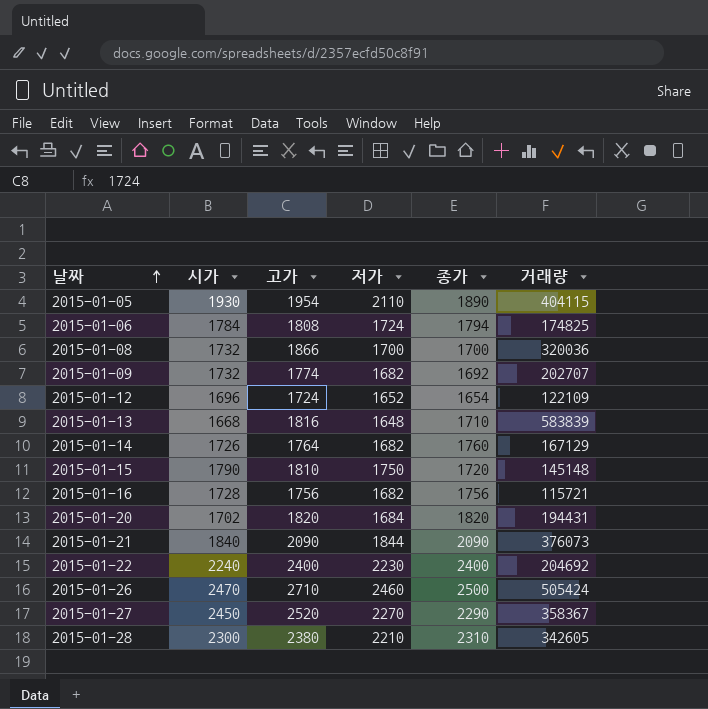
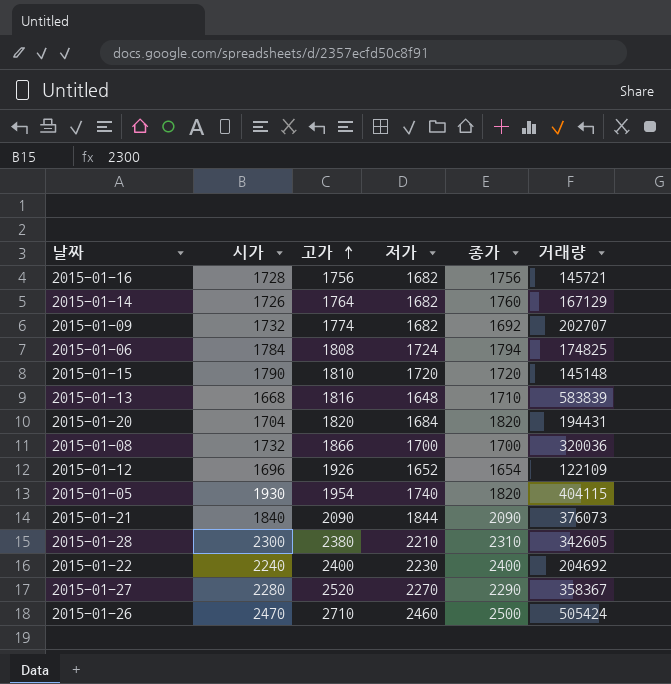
row order: 날짜 ascending -> 고가 ascending
2015-01-16 | 거래량: 115721 -> 145721
2015-01-15 | 저가: 1750 -> 1720
2015-01-20 | 시가: 1702 -> 1704
2015-01-12 | 고가: 1724 -> 1926
2015-01-05 | 저가: 2110 -> 1740
2015-01-05 | 종가: 1890 -> 1820
2015-01-27 | 시가: 2450 -> 2280

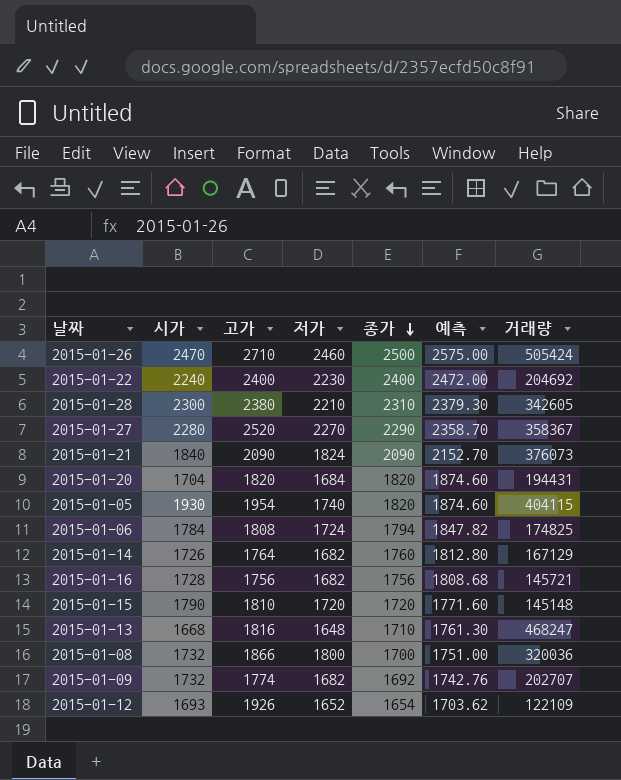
row order: 고가 ascending -> 종가 descending
column 예측 | formula: none -> [종가] * 1.03
2015-01-21 | 저가: 1844 -> 1824
2015-01-13 | 거래량: 583839 -> 468247
2015-01-08 | 저가: 1700 -> 1800
2015-01-12 | 시가: 1696 -> 1693

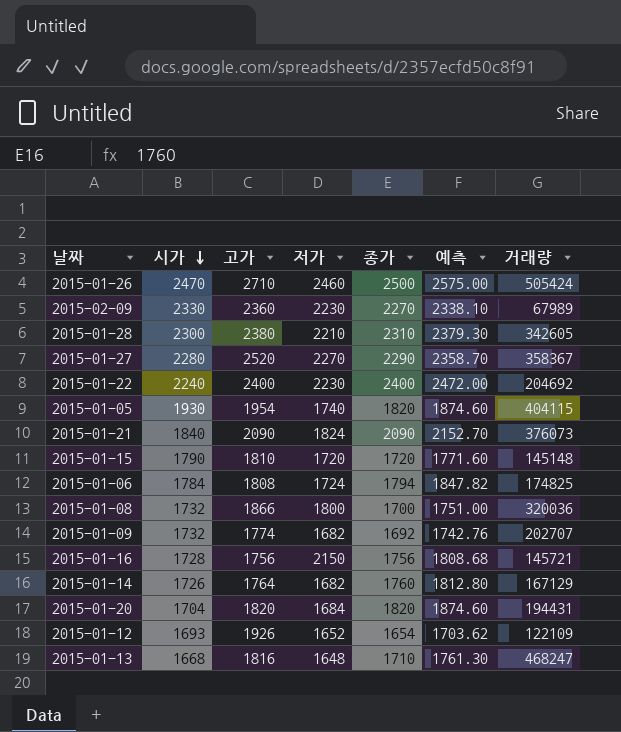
row order: 종가 descending -> 시가 descending
row 2015-02-09: none -> 2330 | 2360 | 2230 | 2270 | 2338.10 | 67989
2015-01-16 | 저가: 1682 -> 2150

